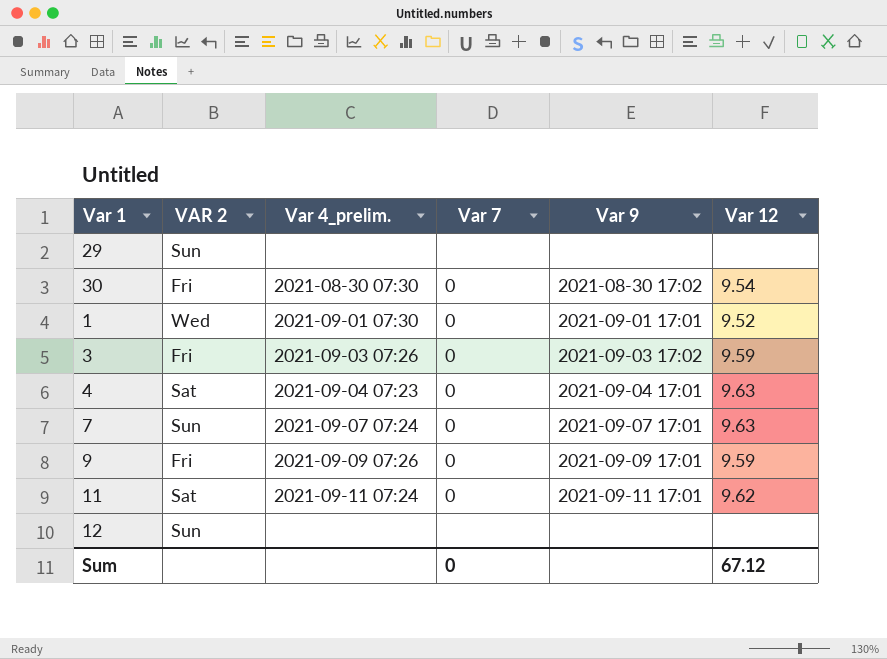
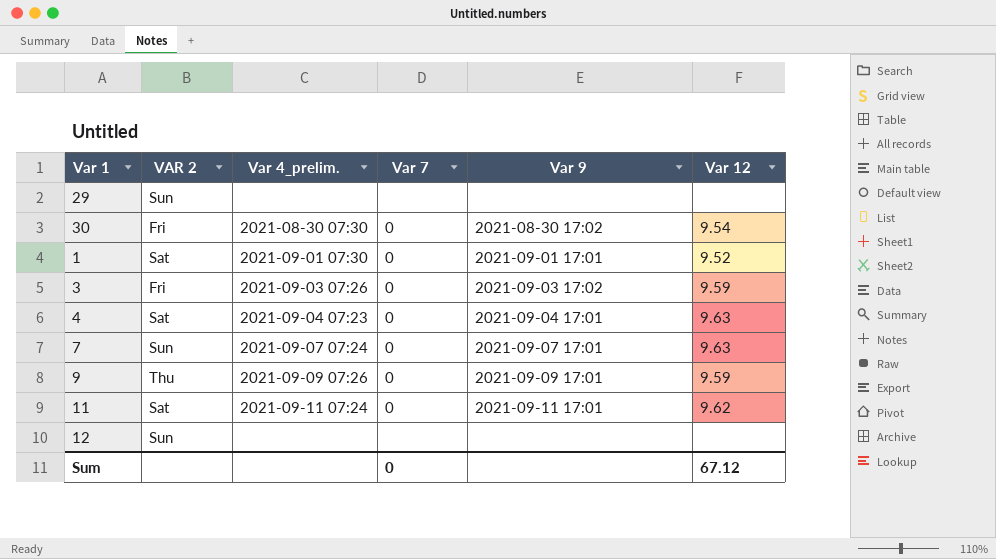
1 | VAR 2: Wed -> Sat
9 | VAR 2: Fri -> Thu

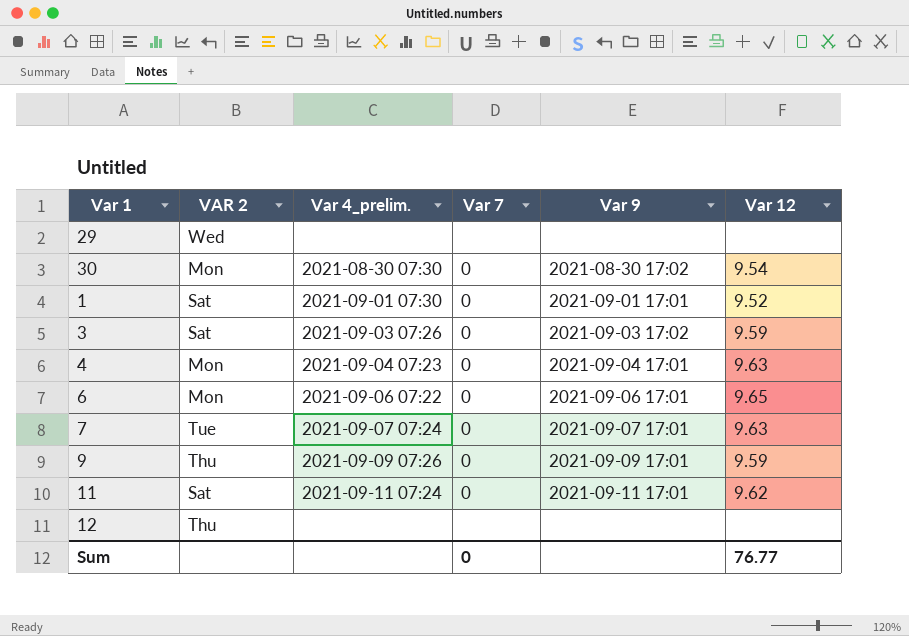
29 | VAR 2: Sun -> Wed
30 | VAR 2: Fri -> Mon
3 | VAR 2: Fri -> Sat
4 | VAR 2: Sat -> Mon
row 6: none -> Mon | 2021-09-06 07:22 | 0 | 2021-09-06 17:01 | 9.65
7 | VAR 2: Sun -> Tue
12 | VAR 2: Sun -> Thu
Sum | Var 12: 67.12 -> 76.77

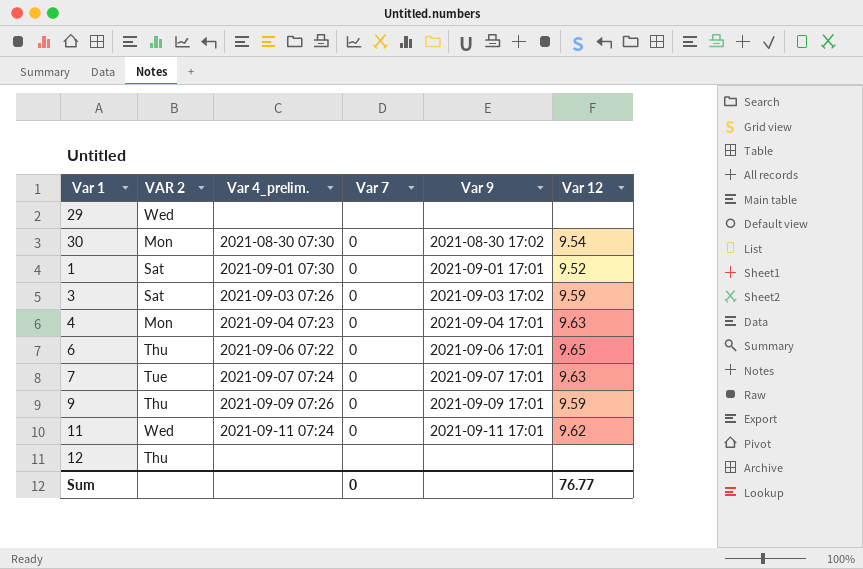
6 | VAR 2: Mon -> Thu
11 | VAR 2: Sat -> Wed

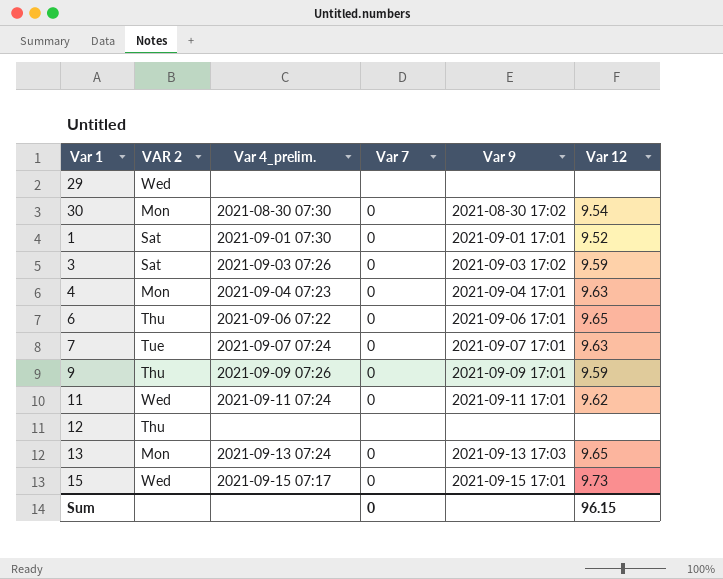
row 13: none -> Mon | 2021-09-13 07:24 | 0 | 2021-09-13 17:03 | 9.65
row 15: none -> Wed | 2021-09-15 07:17 | 0 | 2021-09-15 17:01 | 9.73
Sum | Var 12: 76.77 -> 96.15

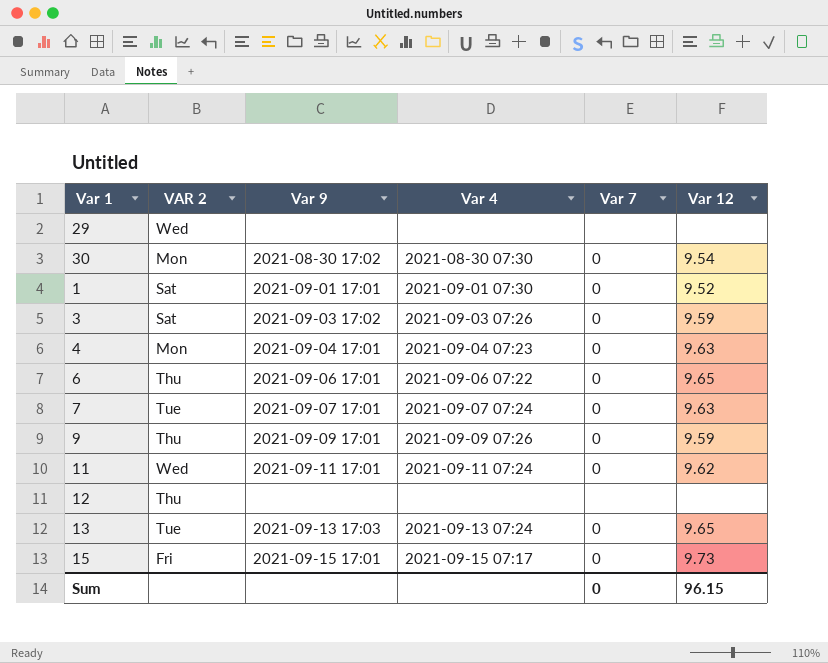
column Var 9 | position: 5 -> 3
column name: Var 4_prelim. -> Var 4
13 | VAR 2: Mon -> Tue
15 | VAR 2: Wed -> Fri

